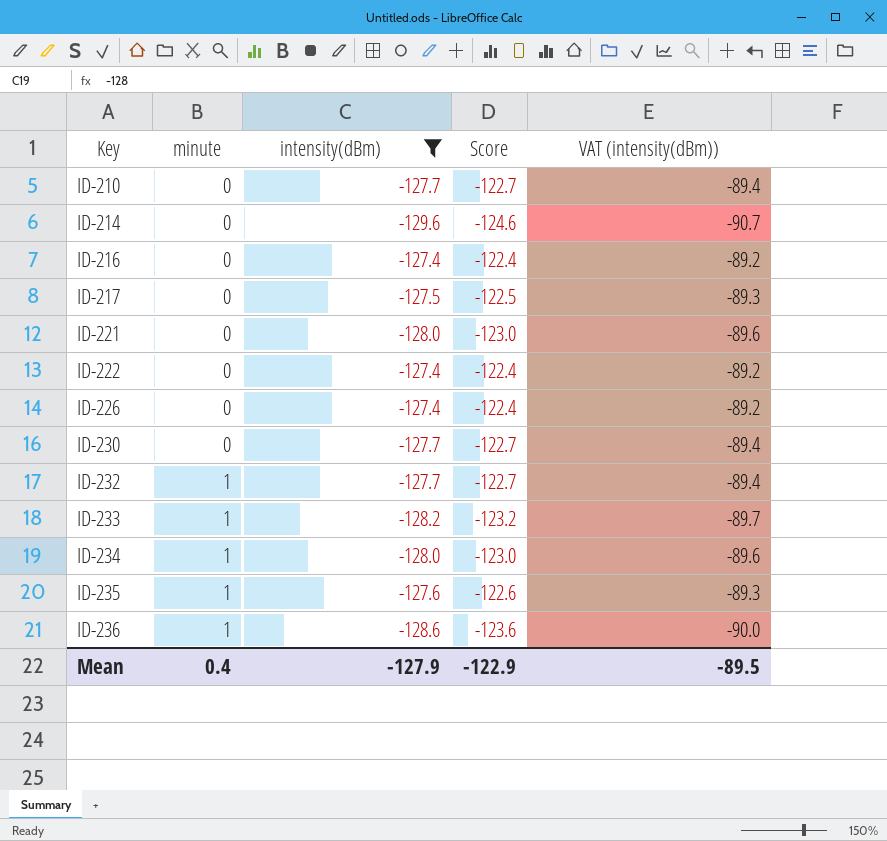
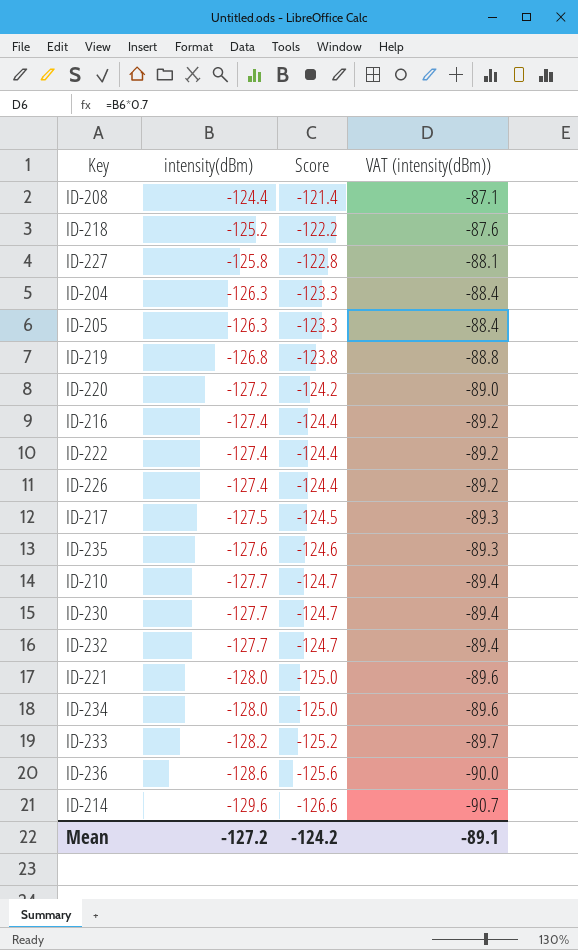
filter: intensity(dBm) <= -127.4 -> none
row order: Key ascending -> intensity(dBm) descending
column minute | position: 2 -> none
column Score | formula: [intensity(dBm)] + 5 -> [intensity(dBm)] + 3
Mean | intensity(dBm): -127.9 -> -127.2
Mean | Score: -122.9 -> -124.2
Mean | VAT (intensity(dBm)): -89.5 -> -89.1

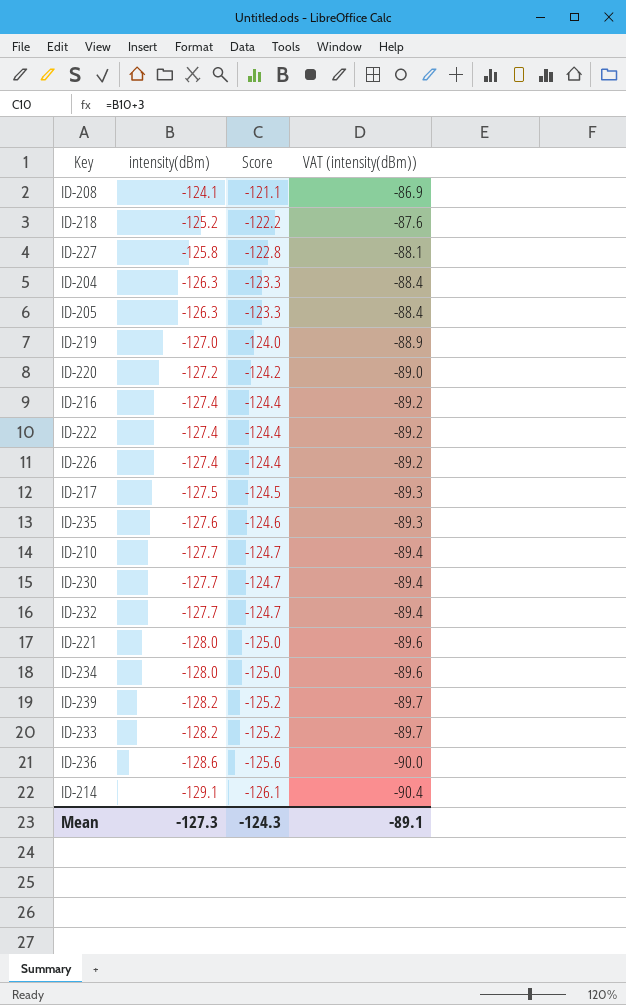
ID-208 | intensity(dBm): -124.4 -> -124.1
ID-208 | Score: -121.4 -> -121.1
ID-208 | VAT (intensity(dBm)): -87.1 -> -86.9
ID-219 | intensity(dBm): -126.8 -> -127.0
ID-219 | Score: -123.8 -> -124.0
ID-219 | VAT (intensity(dBm)): -88.8 -> -88.9
row ID-239: none -> -128.2 | -125.2 | -89.7
ID-214 | intensity(dBm): -129.6 -> -129.1
ID-214 | Score: -126.6 -> -126.1
ID-214 | VAT (intensity(dBm)): -90.7 -> -90.4
Mean | intensity(dBm): -127.2 -> -127.3
Mean | Score: -124.2 -> -124.3

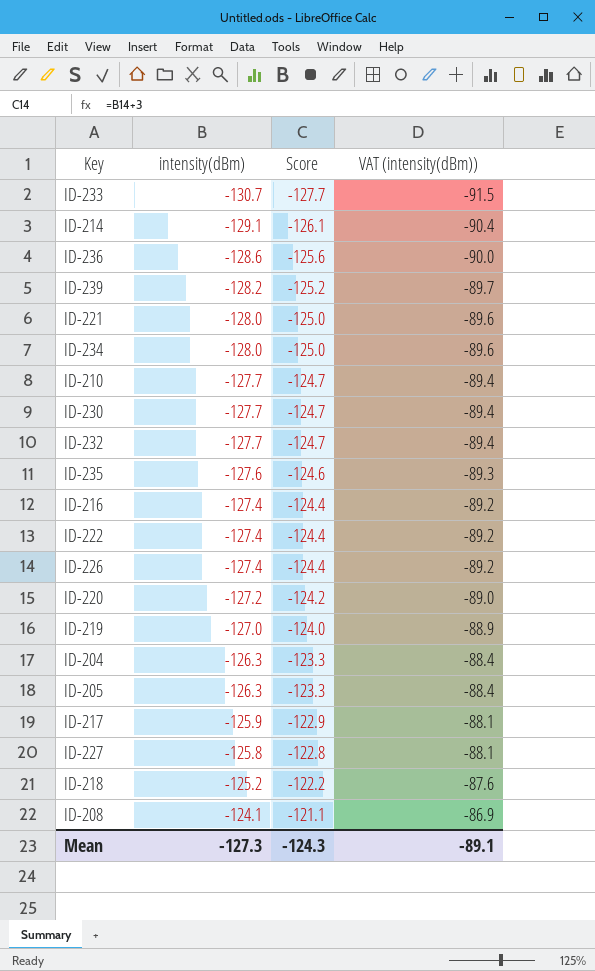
row order: intensity(dBm) descending -> intensity(dBm) ascending
ID-233 | intensity(dBm): -128.2 -> -130.7
ID-233 | Score: -125.2 -> -127.7
ID-233 | VAT (intensity(dBm)): -89.7 -> -91.5
ID-217 | intensity(dBm): -127.5 -> -125.9
ID-217 | Score: -124.5 -> -122.9
ID-217 | VAT (intensity(dBm)): -89.3 -> -88.1

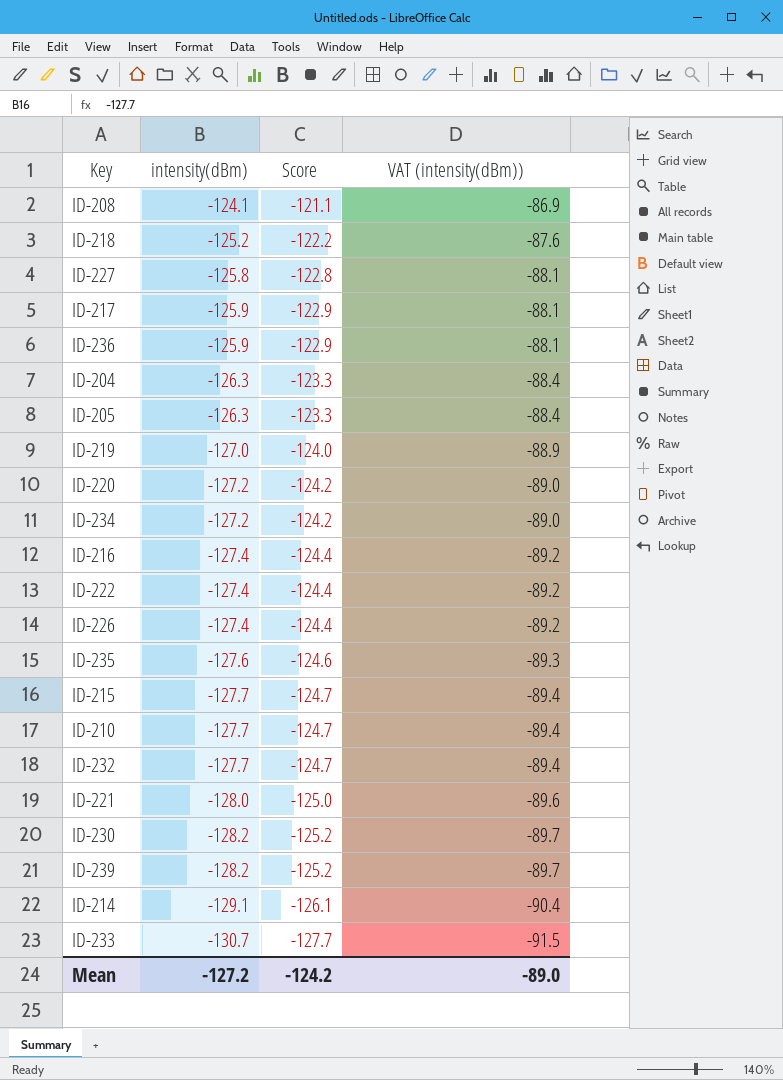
row order: intensity(dBm) ascending -> intensity(dBm) descending
ID-236 | intensity(dBm): -128.6 -> -125.9
ID-236 | Score: -125.6 -> -122.9
ID-236 | VAT (intensity(dBm)): -90.0 -> -88.1
ID-234 | intensity(dBm): -128.0 -> -127.2
ID-234 | Score: -125.0 -> -124.2
ID-234 | VAT (intensity(dBm)): -89.6 -> -89.0
row ID-215: none -> -127.7 | -124.7 | -89.4
ID-230 | intensity(dBm): -127.7 -> -128.2
ID-230 | Score: -124.7 -> -125.2
ID-230 | VAT (intensity(dBm)): -89.4 -> -89.7
Mean | intensity(dBm): -127.3 -> -127.2
Mean | Score: -124.3 -> -124.2
Mean | VAT (intensity(dBm)): -89.1 -> -89.0

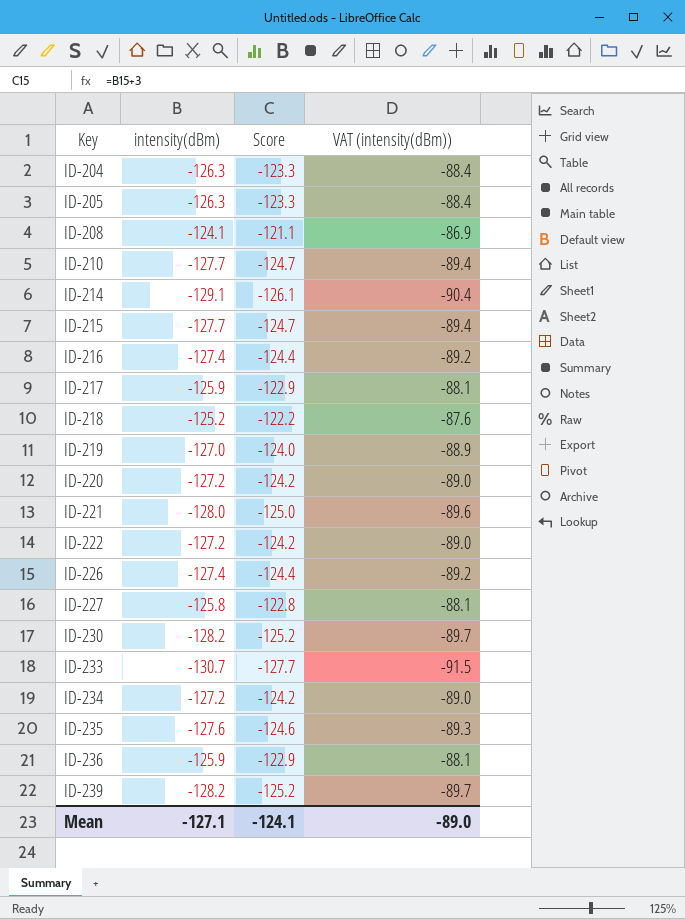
row order: intensity(dBm) descending -> Key ascending
row ID-232: -127.7 | -124.7 | -89.4 -> none
ID-222 | intensity(dBm): -127.4 -> -127.2
ID-222 | Score: -124.4 -> -124.2
ID-222 | VAT (intensity(dBm)): -89.2 -> -89.0
Mean | intensity(dBm): -127.2 -> -127.1
Mean | Score: -124.2 -> -124.1

